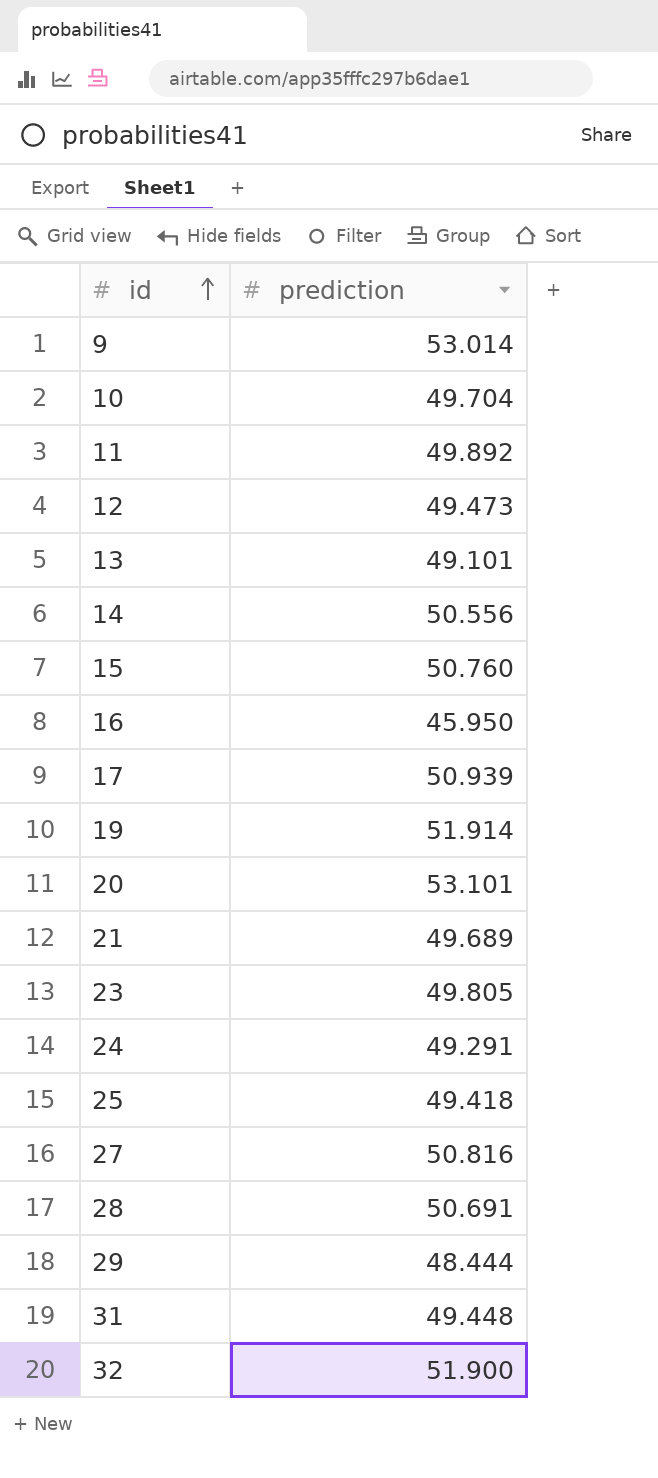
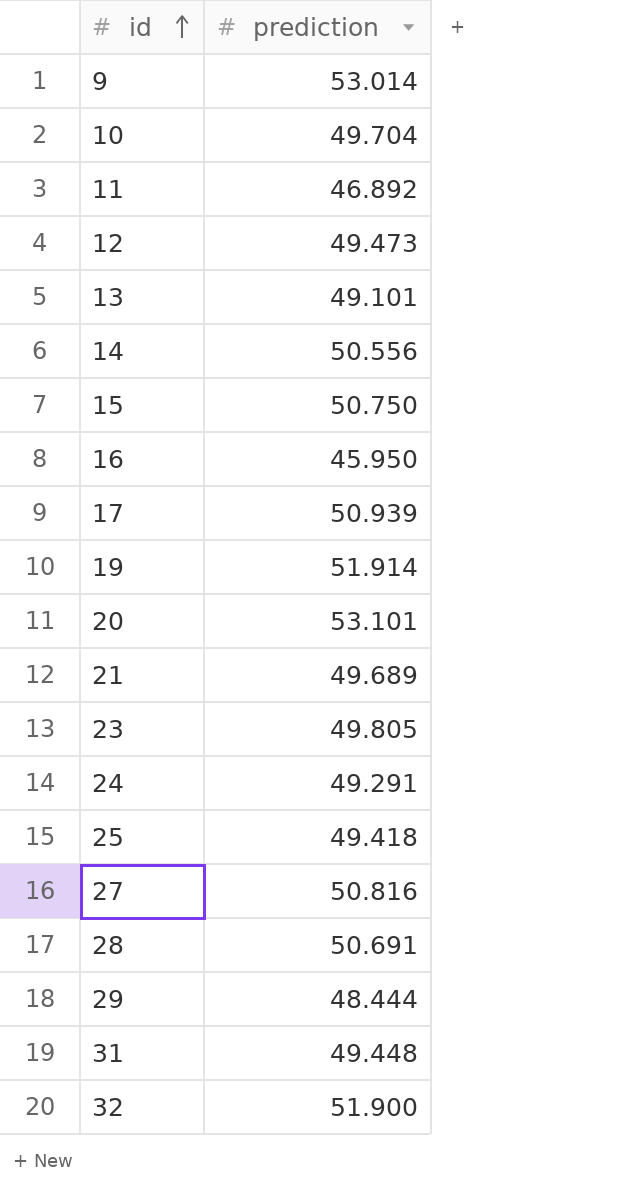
11 | prediction: 49.892 -> 46.892
15 | prediction: 50.760 -> 50.750

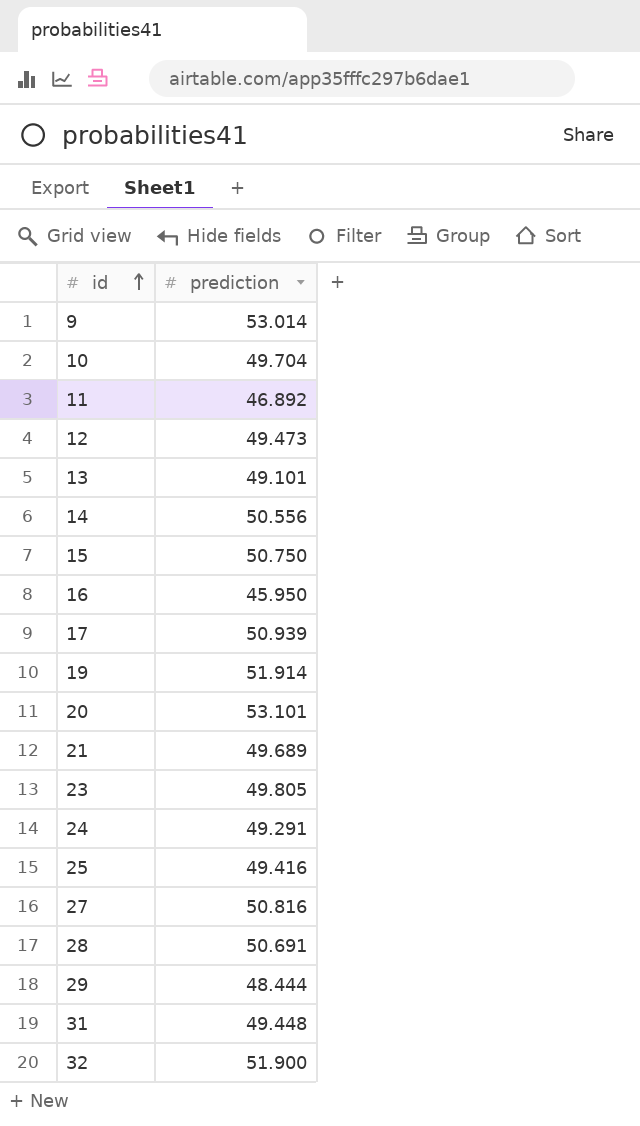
25 | prediction: 49.418 -> 49.416

